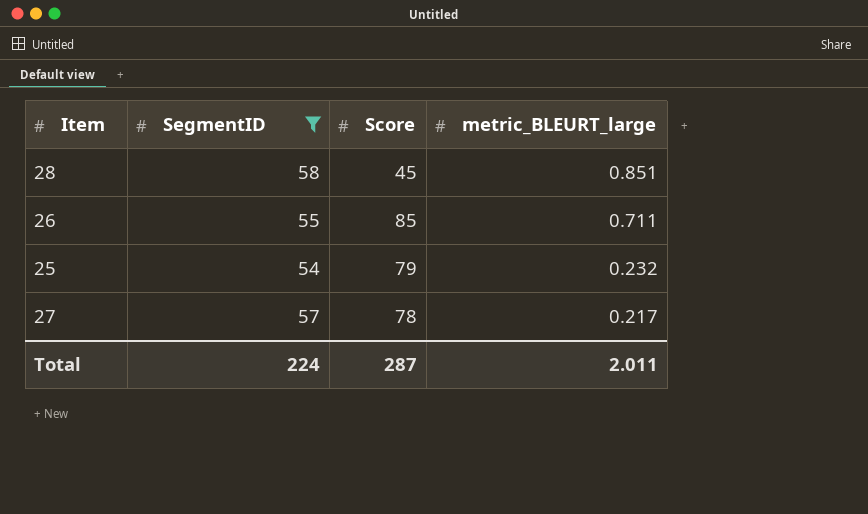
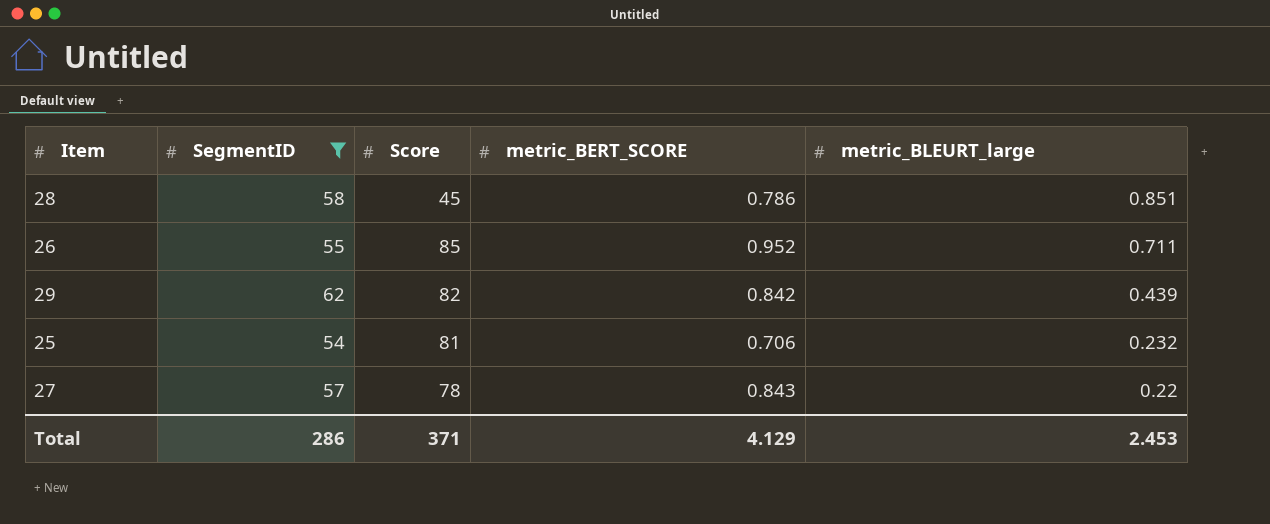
column metric_BERT_SCORE | position: none -> 4
row 29: none -> 62 | 82 | 0.842 | 0.439
25 | Score: 79 -> 81
27 | metric_BLEURT_large: 0.217 -> 0.22
Total | SegmentID: 224 -> 286
Total | Score: 287 -> 371
Total | metric_BLEURT_large: 2.011 -> 2.453

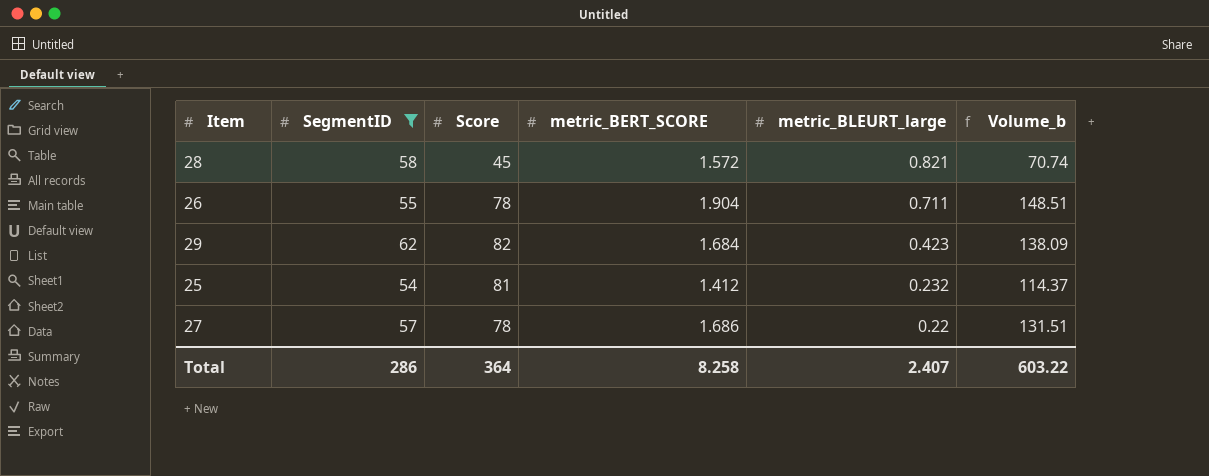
column Volume_b | formula: none -> [Score] * [metric_BERT_SCORE]
28 | metric_BERT_SCORE: 0.786 -> 1.572
28 | metric_BLEURT_large: 0.851 -> 0.821
26 | Score: 85 -> 78
26 | metric_BERT_SCORE: 0.952 -> 1.904
29 | metric_BERT_SCORE: 0.842 -> 1.684
29 | metric_BLEURT_large: 0.439 -> 0.423
25 | metric_BERT_SCORE: 0.706 -> 1.412
27 | metric_BERT_SCORE: 0.843 -> 1.686
Total | Score: 371 -> 364
Total | metric_BERT_SCORE: 4.129 -> 8.258
Total | metric_BLEURT_large: 2.453 -> 2.407

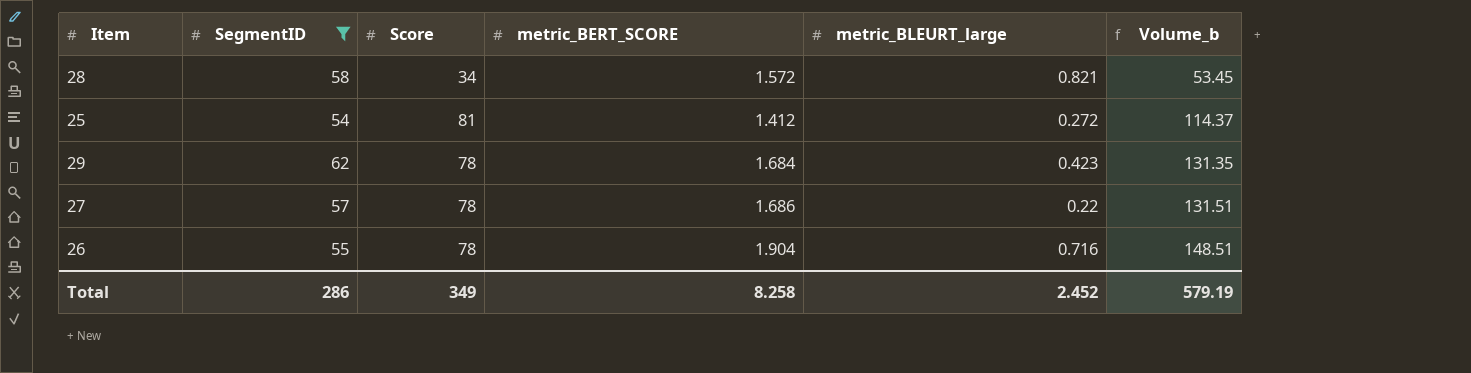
row order: metric_BLEURT_large descending -> Volume_b ascending
28 | Score: 45 -> 34
28 | Volume_b: 70.74 -> 53.45
25 | metric_BLEURT_large: 0.232 -> 0.272
29 | Score: 82 -> 78
29 | Volume_b: 138.09 -> 131.35
26 | metric_BLEURT_large: 0.711 -> 0.716
Total | Score: 364 -> 349
Total | metric_BLEURT_large: 2.407 -> 2.452
Total | Volume_b: 603.22 -> 579.19

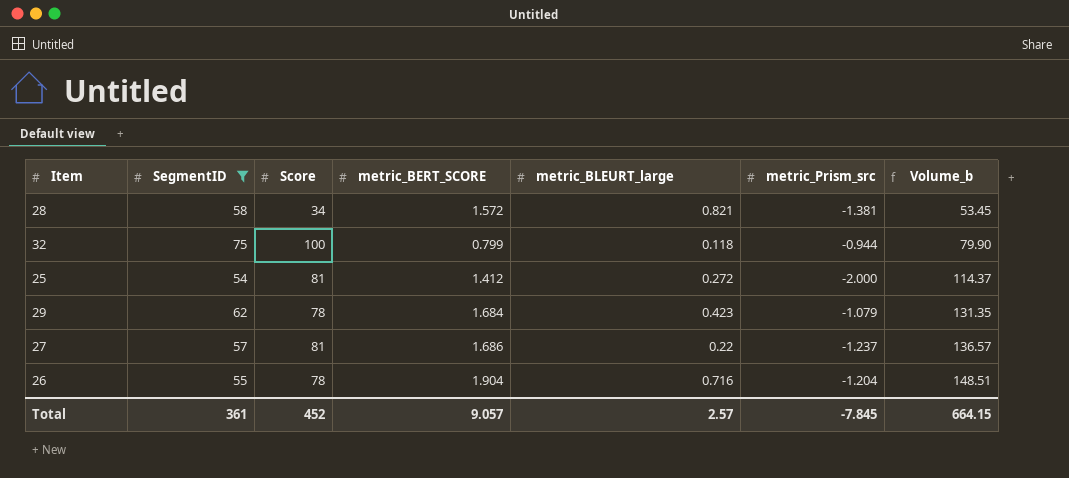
column metric_Prism_src | position: none -> 6
row 32: none -> 75 | 100 | 0.799 | 0.118 | -0.944 | 79.90
27 | Score: 78 -> 81
27 | Volume_b: 131.51 -> 136.57
Total | SegmentID: 286 -> 361
Total | Score: 349 -> 452
Total | metric_BERT_SCORE: 8.258 -> 9.057
Total | metric_BLEURT_large: 2.452 -> 2.57
Total | Volume_b: 579.19 -> 664.15

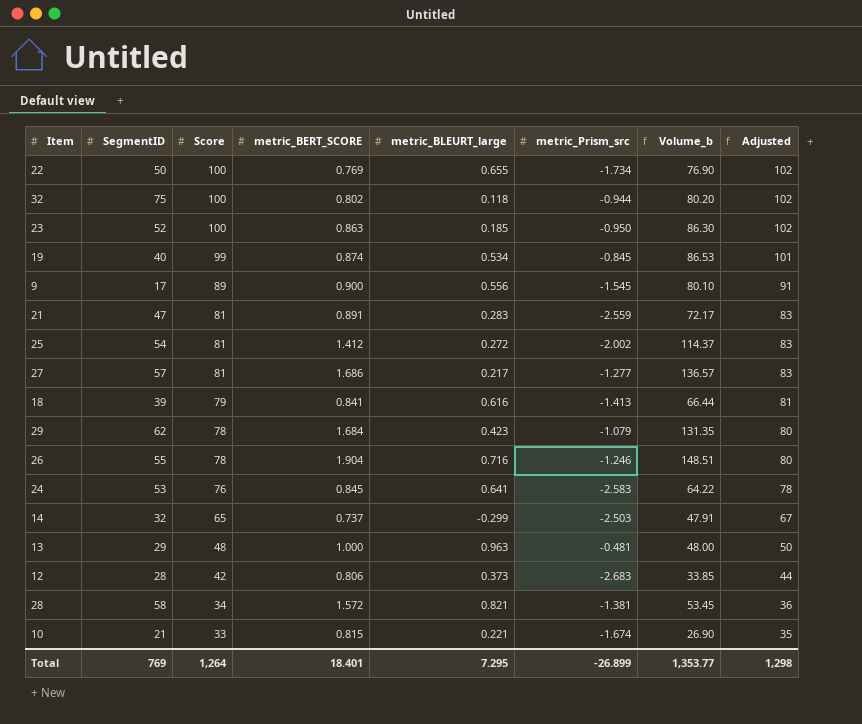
filter: SegmentID >= 54 -> none
row order: Volume_b ascending -> Score descending
column Adjusted | formula: none -> [Score] + 2
32 | metric_BERT_SCORE: 0.799 -> 0.802
32 | Volume_b: 79.90 -> 80.20
25 | metric_Prism_src: -2.000 -> -2.002
27 | metric_BLEURT_large: 0.22 -> 0.217
27 | metric_Prism_src: -1.237 -> -1.277
26 | metric_Prism_src: -1.204 -> -1.246
Total | SegmentID: 361 -> 769
Total | Score: 452 -> 1,264
Total | metric_BERT_SCORE: 9.057 -> 18.401
Total | metric_BLEURT_large: 2.57 -> 7.295
Total | metric_Prism_src: -7.845 -> -26.899
Total | Volume_b: 664.15 -> 1,353.77

